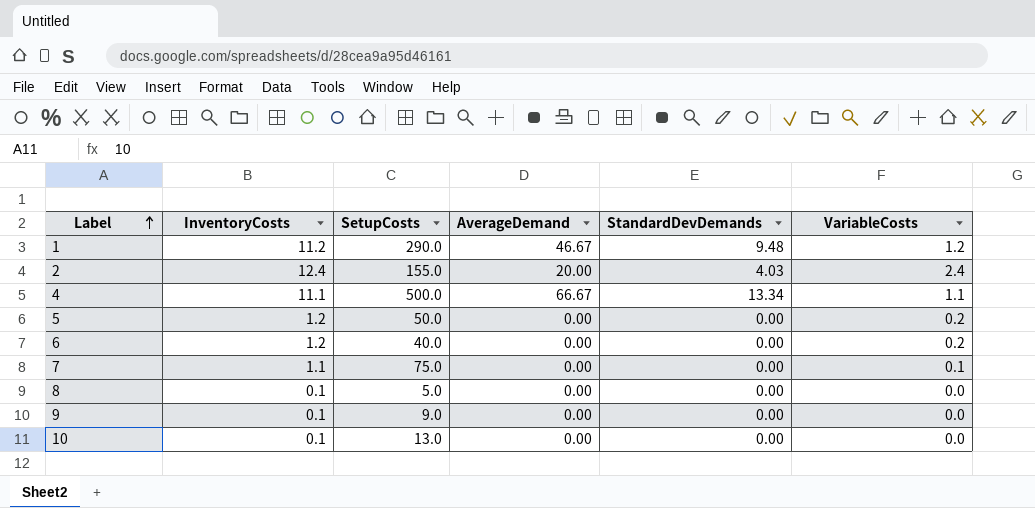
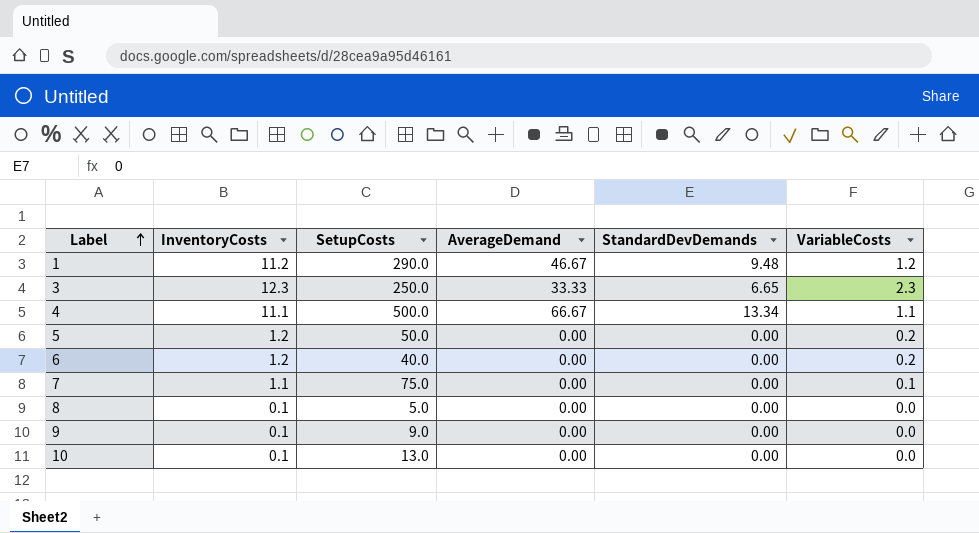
row 2: 12.4 | 155.0 | 20.00 | 4.03 | 2.4 -> none
row 3: none -> 12.3 | 250.0 | 33.33 | 6.65 | 2.3

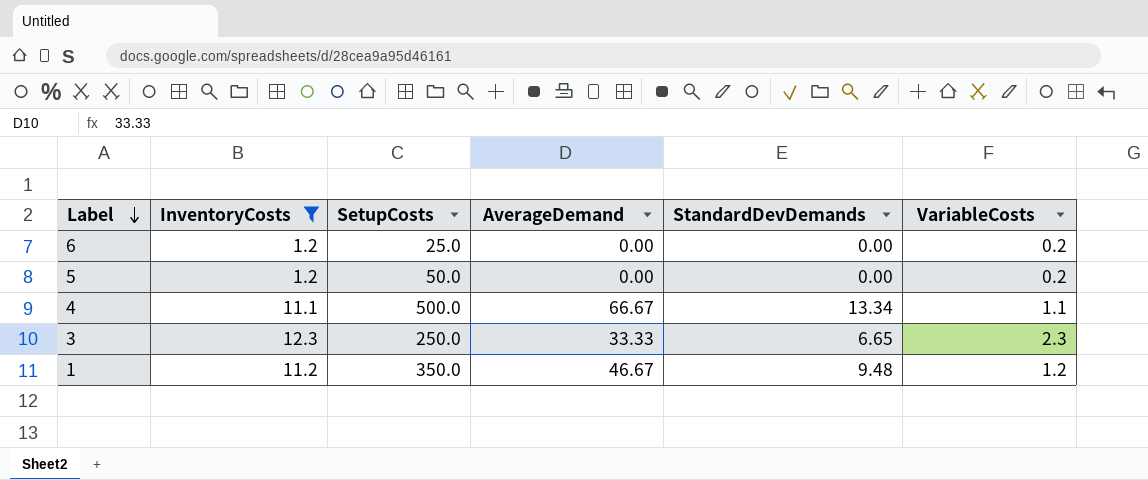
filter: none -> InventoryCosts >= 1.2
row order: Label ascending -> Label descending
6 | SetupCosts: 40.0 -> 25.0
1 | SetupCosts: 290.0 -> 350.0

